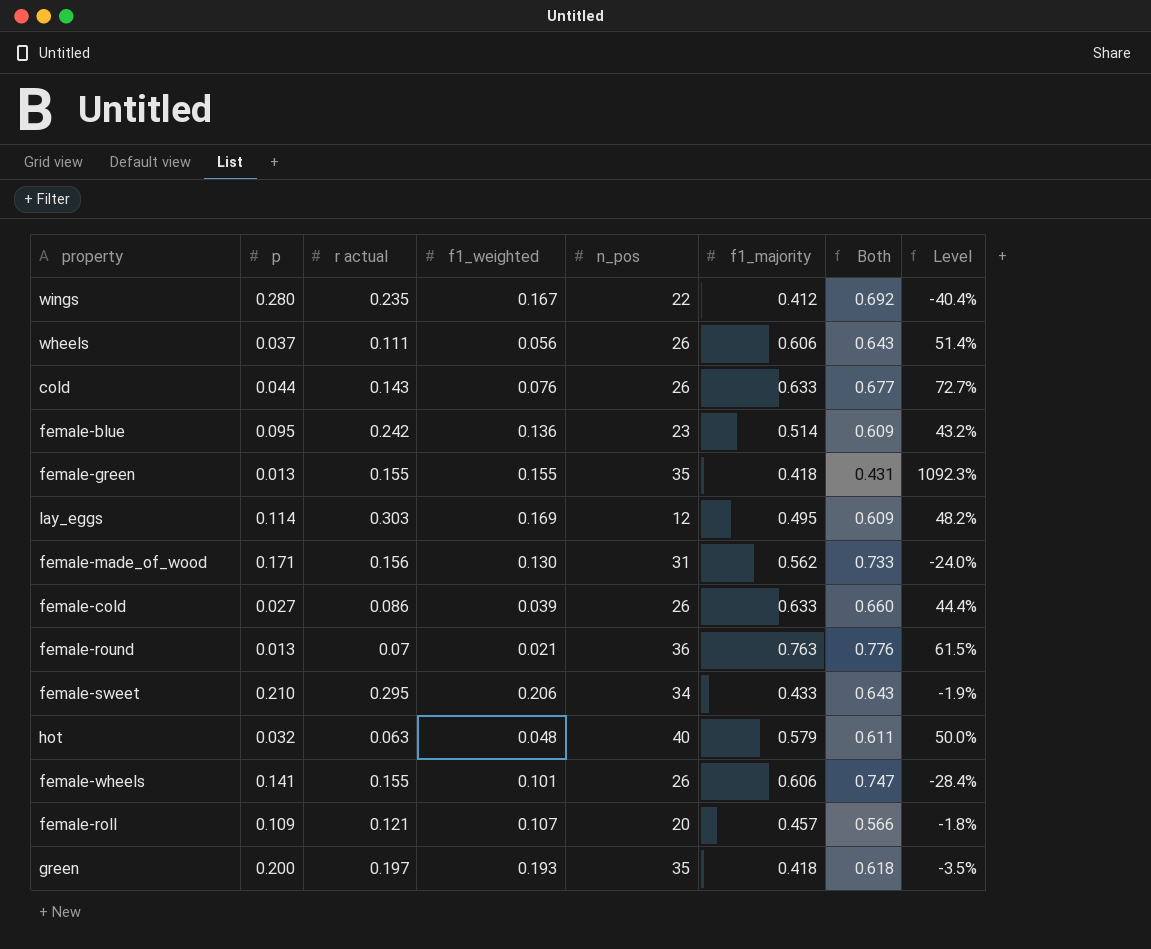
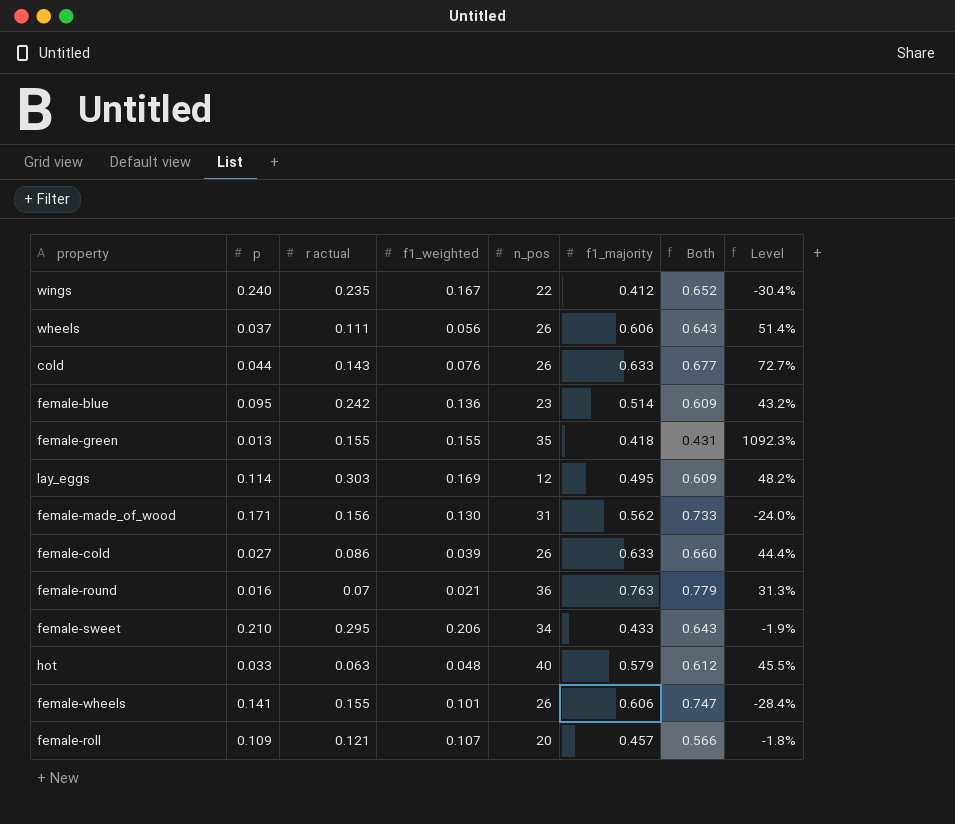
row green: 0.200 | 0.197 | 0.193 | 35 | 0.418 | 0.618 | -3.5% -> none
wings | p: 0.280 -> 0.240
wings | Both: 0.692 -> 0.652
wings | Level: -40.4% -> -30.4%
female-round | p: 0.013 -> 0.016
female-round | Both: 0.776 -> 0.779
female-round | Level: 61.5% -> 31.3%
hot | p: 0.032 -> 0.033
hot | Both: 0.611 -> 0.612
hot | Level: 50.0% -> 45.5%

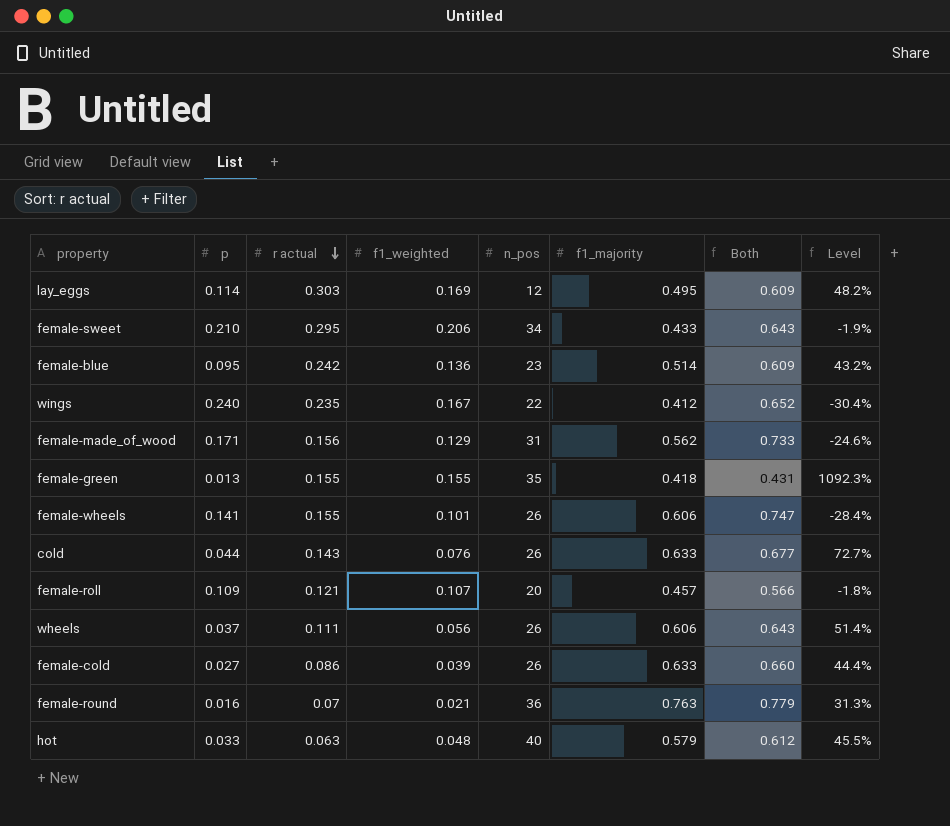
row order: none -> r actual descending
female-made_of_wood | f1_weighted: 0.130 -> 0.129
female-made_of_wood | Level: -24.0% -> -24.6%

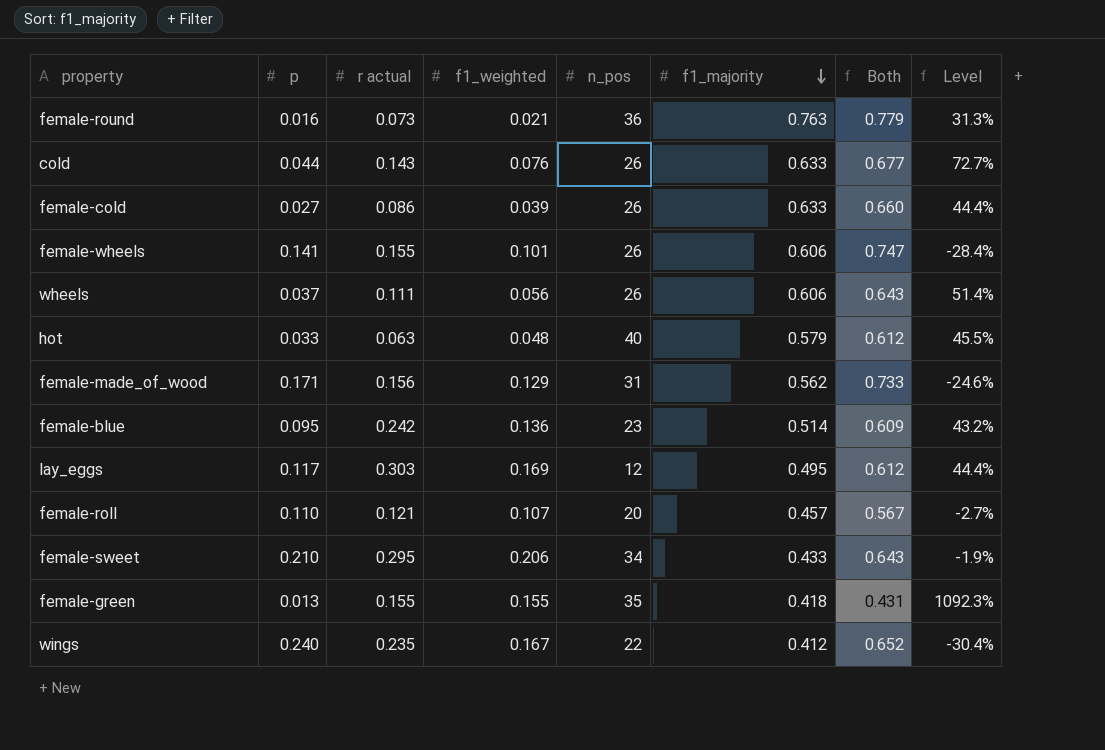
row order: r actual descending -> f1_majority descending
female-round | r actual: 0.07 -> 0.073
lay_eggs | p: 0.114 -> 0.117
lay_eggs | Both: 0.609 -> 0.612
lay_eggs | Level: 48.2% -> 44.4%
female-roll | p: 0.109 -> 0.110
female-roll | Both: 0.566 -> 0.567
female-roll | Level: -1.8% -> -2.7%

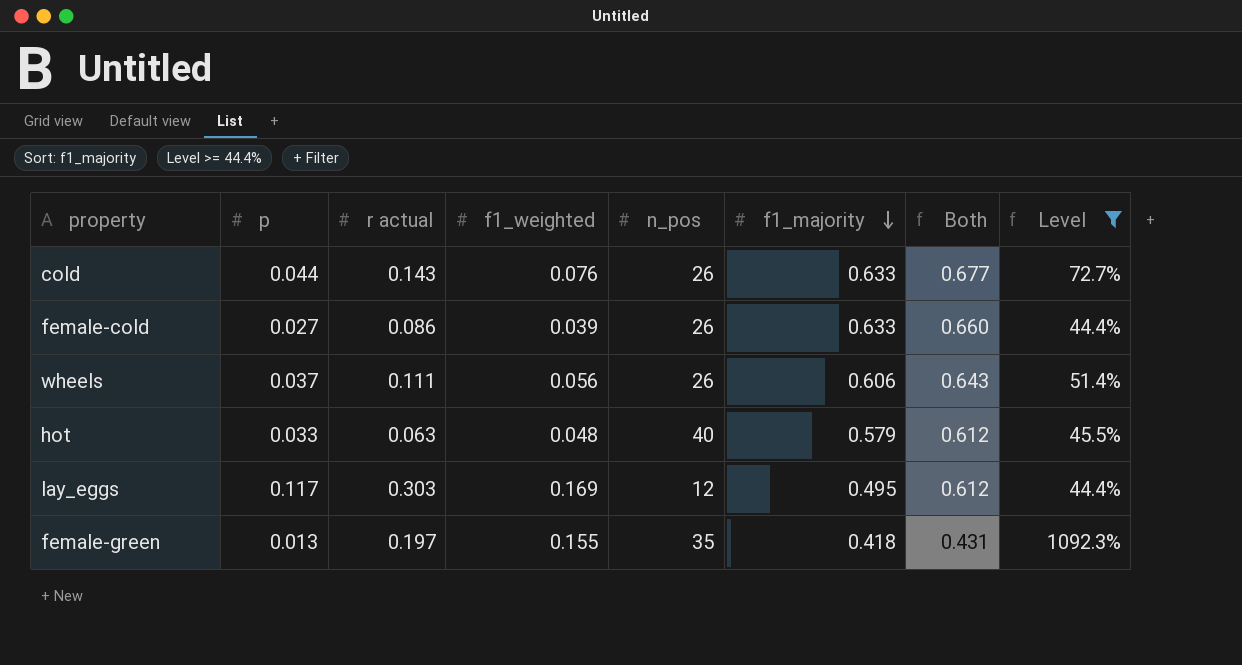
filter: none -> Level >= 44.4%
female-green | r actual: 0.155 -> 0.197

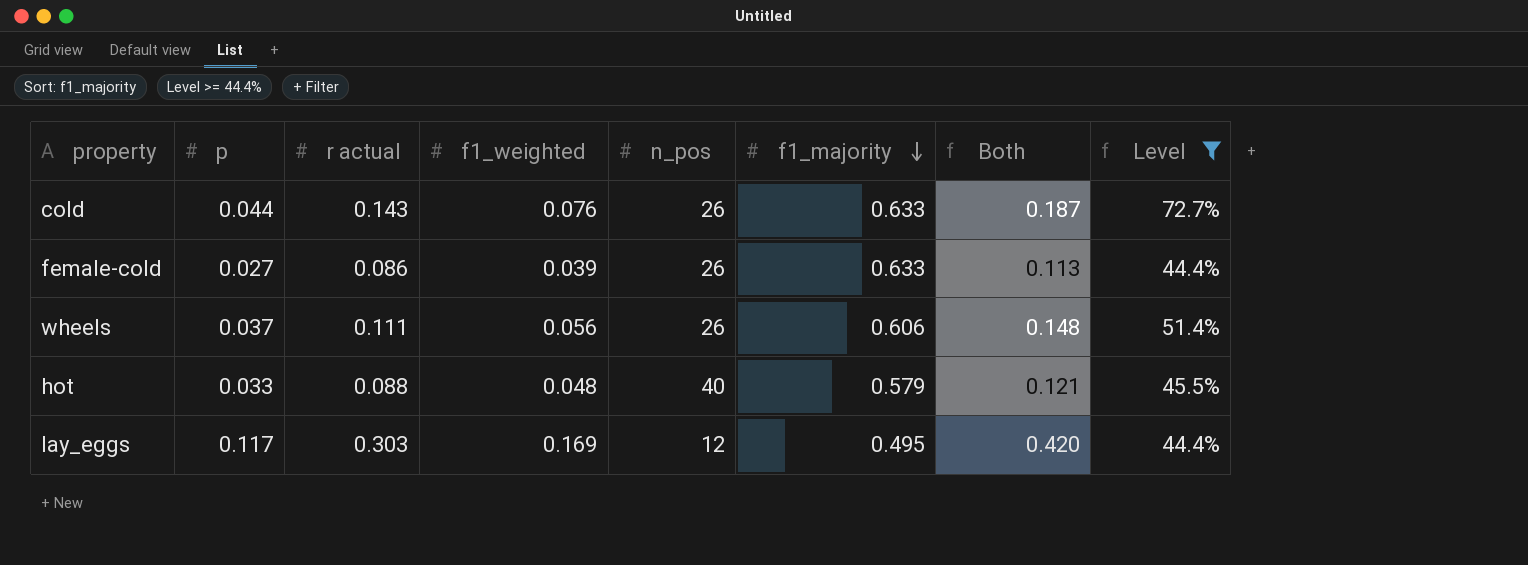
column Both | formula: [p] + [f1_majority] -> [p] + [r actual]
row female-green: 0.013 | 0.197 | 0.155 | 35 | 0.418 | 0.431 | 1092.3% -> none
hot | r actual: 0.063 -> 0.088

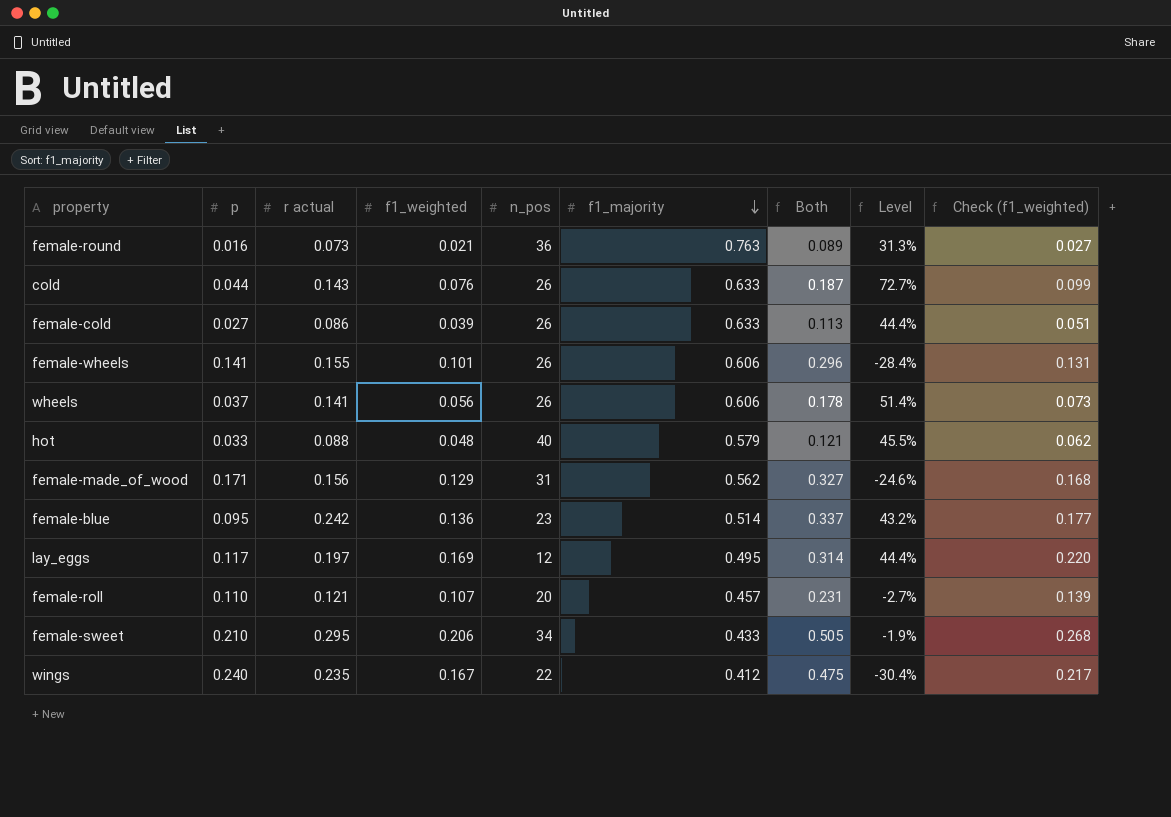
filter: Level >= 44.4% -> none
column Check (f1_weighted) | formula: none -> [f1_weighted] * 1.3
wheels | r actual: 0.111 -> 0.141
wheels | Both: 0.148 -> 0.178
lay_eggs | r actual: 0.303 -> 0.197
lay_eggs | Both: 0.420 -> 0.314

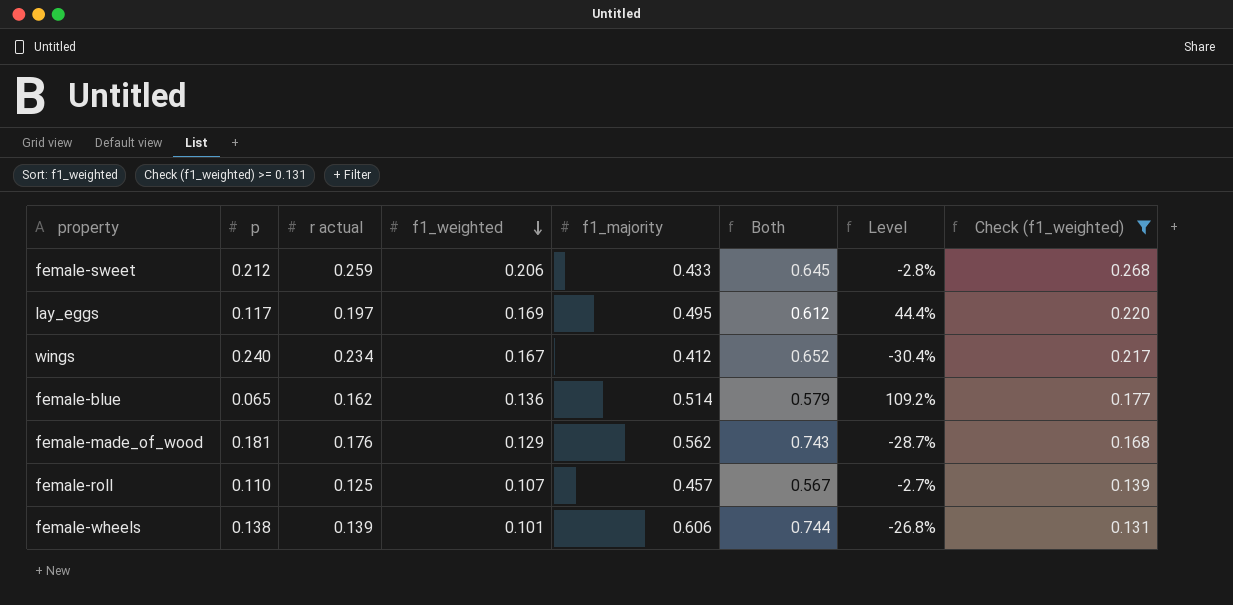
filter: none -> Check (f1_weighted) >= 0.131
row order: f1_majority descending -> f1_weighted descending
column n_pos | position: 5 -> none
column Both | formula: [p] + [r actual] -> [p] + [f1_majority]
female-sweet | p: 0.210 -> 0.212
female-sweet | r actual: 0.295 -> 0.259
female-sweet | Level: -1.9% -> -2.8%
wings | r actual: 0.235 -> 0.234
female-blue | p: 0.095 -> 0.065
female-blue | r actual: 0.242 -> 0.162
female-blue | Level: 43.2% -> 109.2%
female-made_of_wood | p: 0.171 -> 0.181
female-made_of_wood | r actual: 0.156 -> 0.176
female-made_of_wood | Level: -24.6% -> -28.7%
female-roll | r actual: 0.121 -> 0.125
female-wheels | p: 0.141 -> 0.138
female-wheels | r actual: 0.155 -> 0.139
female-wheels | Level: -28.4% -> -26.8%

